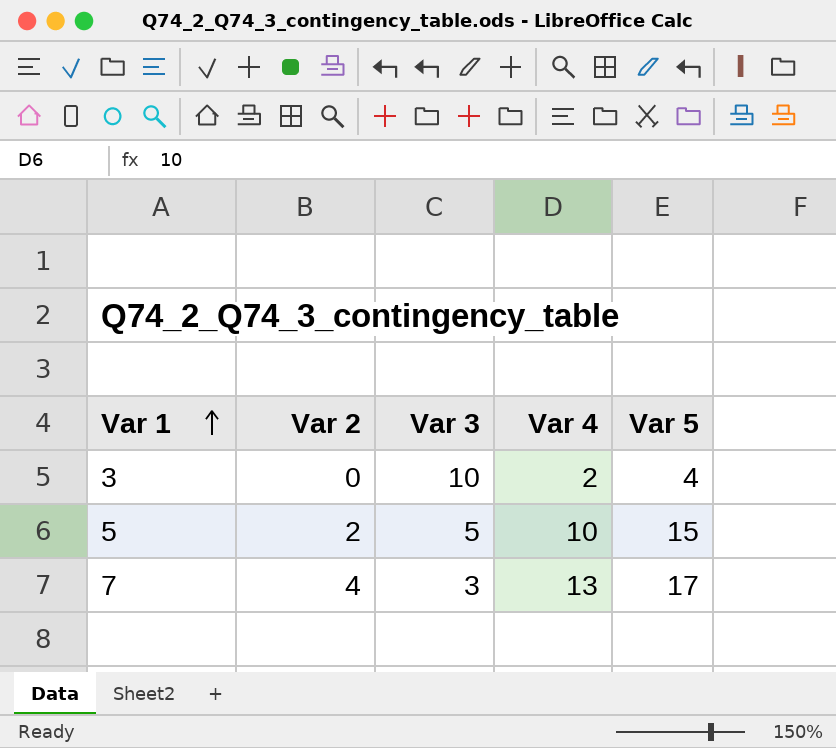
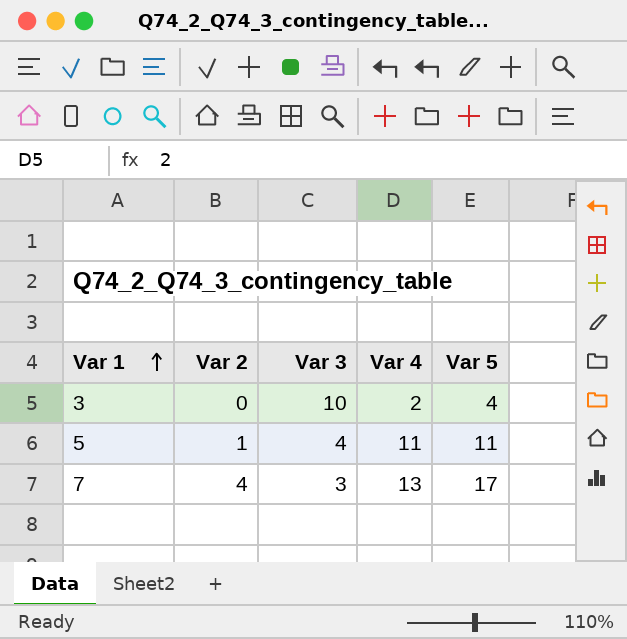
5 | Var 2: 2 -> 1
5 | Var 3: 5 -> 4
5 | Var 4: 10 -> 11
5 | Var 5: 15 -> 11

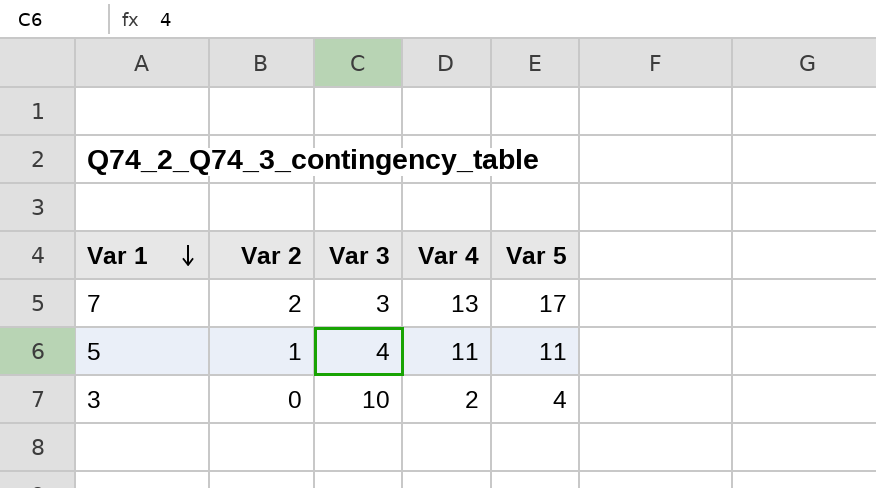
row order: Var 1 ascending -> Var 1 descending
7 | Var 2: 4 -> 2

